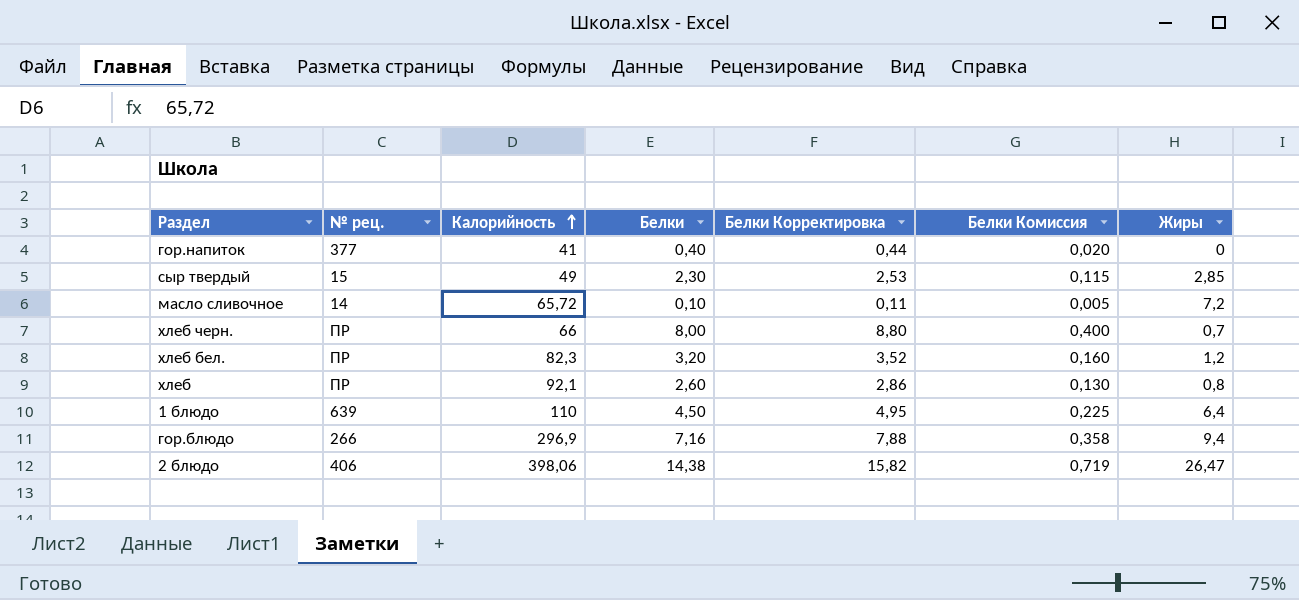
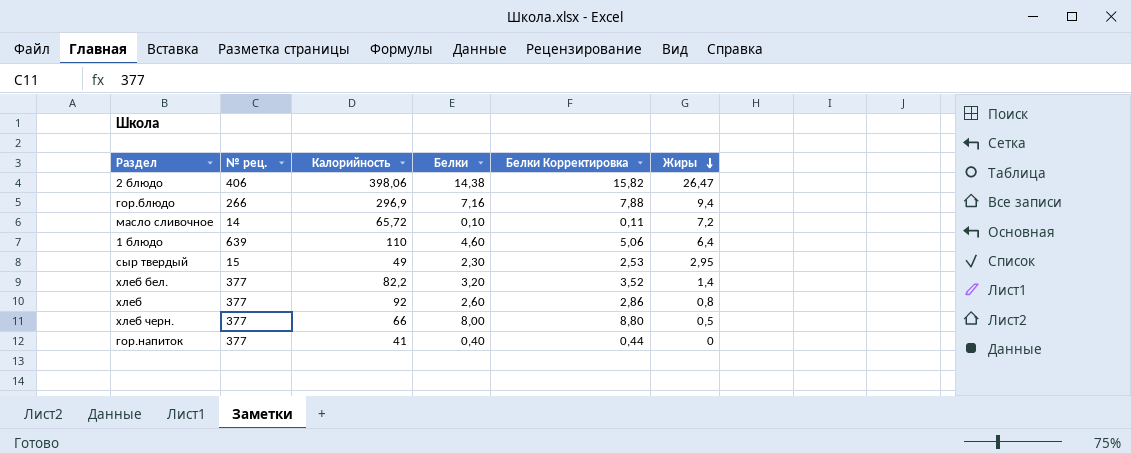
row order: Калорийность ascending -> Жиры descending
column Белки Комиссия | formula: [Белки] * 0,05 -> none
1 блюдо | Белки: 4,50 -> 4,60
1 блюдо | Белки Корректировка: 4,95 -> 5,06
сыр твердый | Жиры: 2,85 -> 2,95
хлеб бел. | № рец.: ПР -> 377
хлеб бел. | Калорийность: 82,3 -> 82,2
хлеб бел. | Жиры: 1,2 -> 1,4
хлеб | № рец.: ПР -> 377
хлеб | Калорийность: 92,1 -> 92
хлеб черн. | № рец.: ПР -> 377
хлеб черн. | Жиры: 0,7 -> 0,5

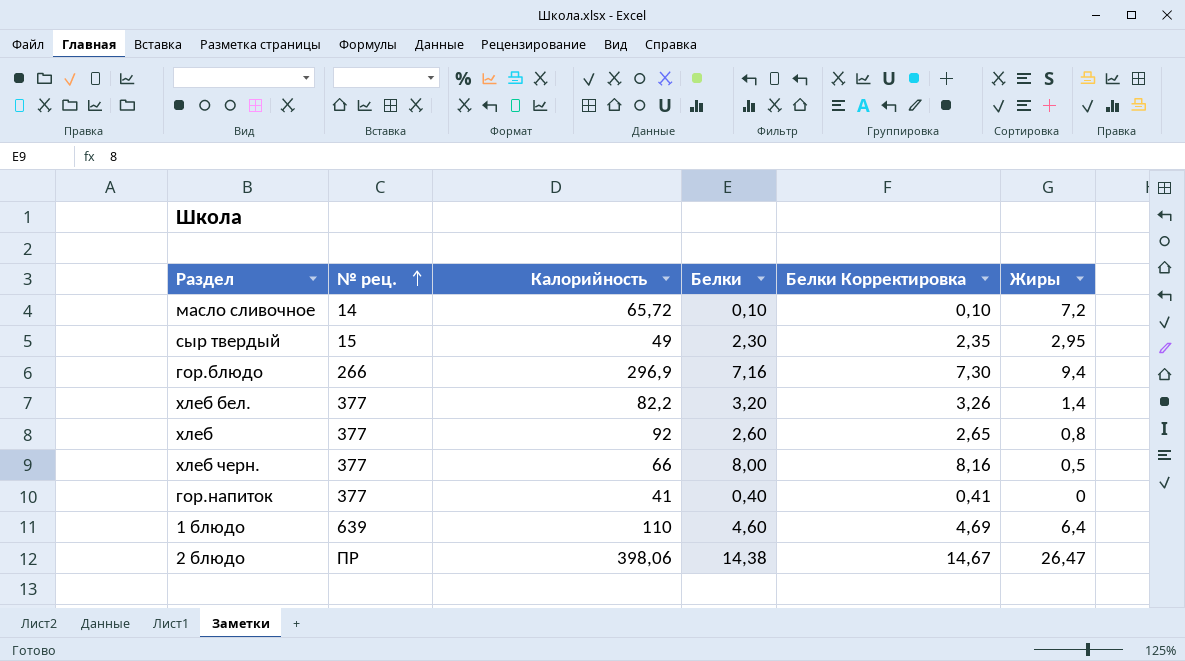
row order: Жиры descending -> № рец. ascending
column Белки Корректировка | formula: [Белки] * 1,1 -> [Белки] * 1,02
2 блюдо | № рец.: 406 -> ПР

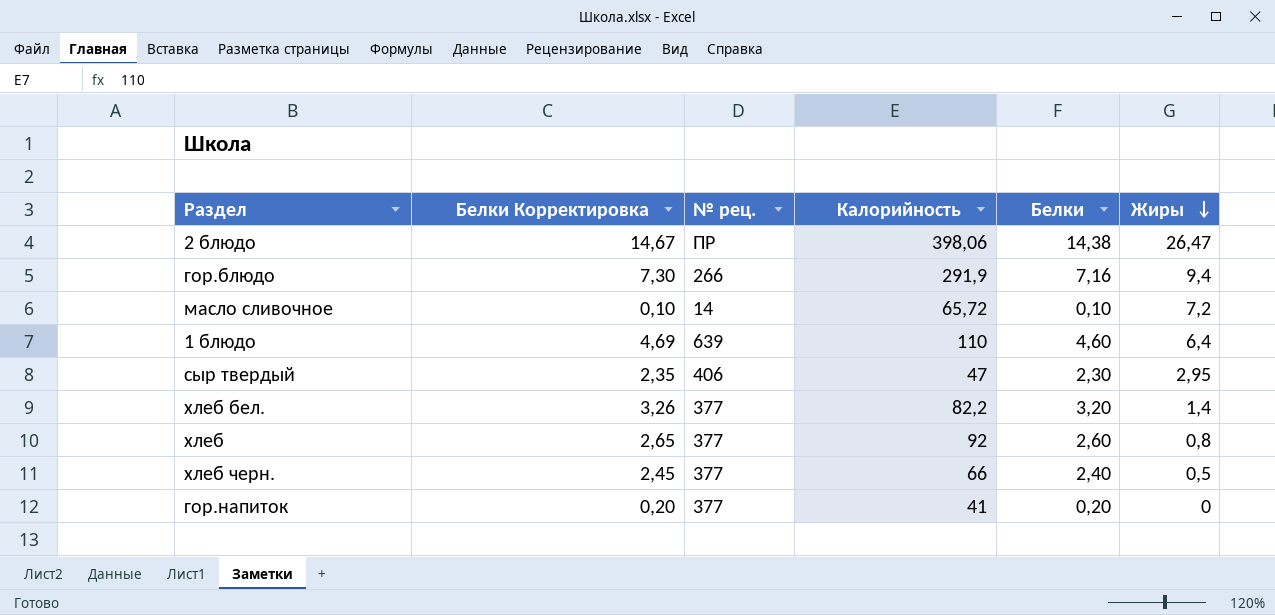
row order: № рец. ascending -> Жиры descending
column Белки Корректировка | position: 5 -> 2
гор.блюдо | Калорийность: 296,9 -> 291,9
сыр твердый | № рец.: 15 -> 406
сыр твердый | Калорийность: 49 -> 47
хлеб черн. | Белки Корректировка: 8,16 -> 2,45
хлеб черн. | Белки: 8,00 -> 2,40
гор.напиток | Белки Корректировка: 0,41 -> 0,20
гор.напиток | Белки: 0,40 -> 0,20

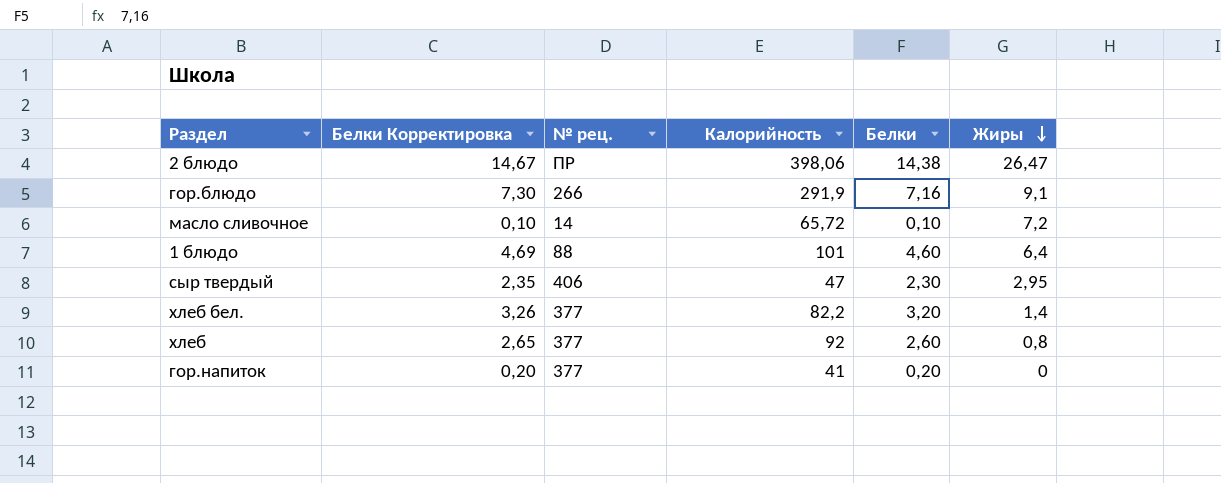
row хлеб черн.: 2,45 | 377 | 66 | 2,40 | 0,5 -> none
гор.блюдо | Жиры: 9,4 -> 9,1
1 блюдо | № рец.: 639 -> 88
1 блюдо | Калорийность: 110 -> 101

